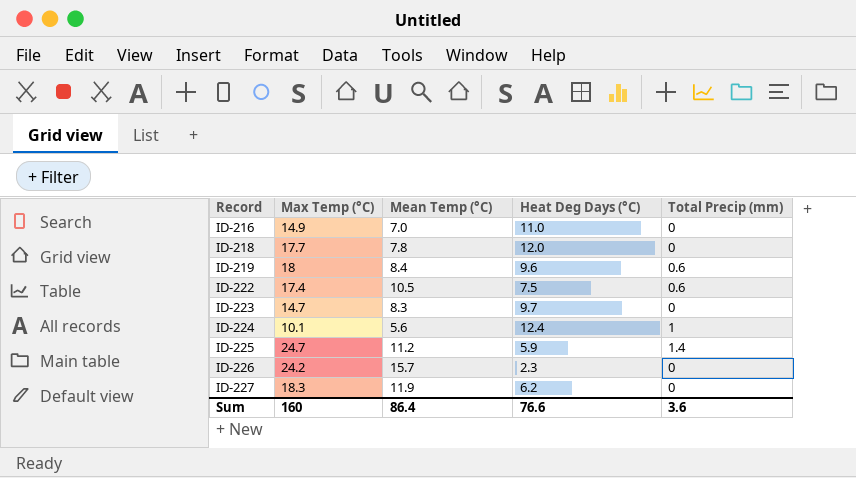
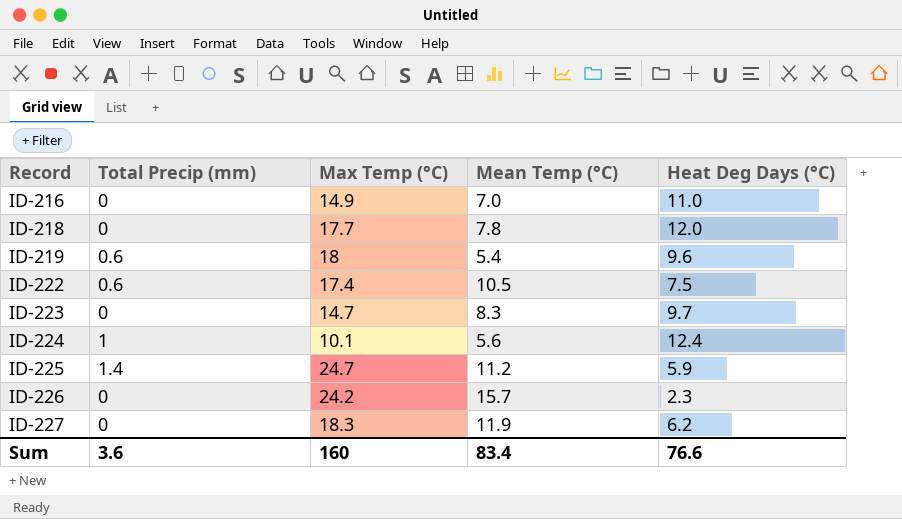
column Total Precip (mm) | position: 5 -> 2
ID-219 | Mean Temp (°C): 8.4 -> 5.4
Sum | Mean Temp (°C): 86.4 -> 83.4

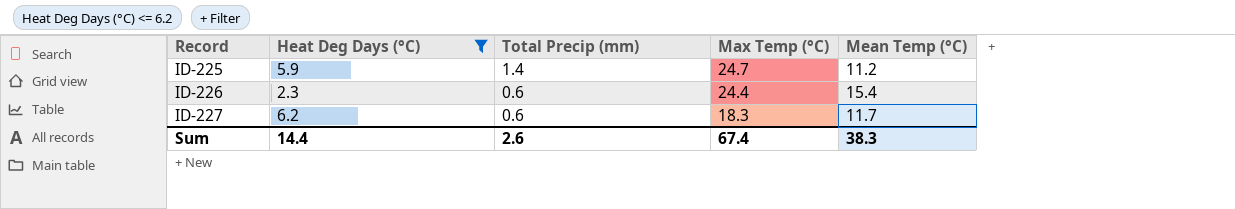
filter: none -> Heat Deg Days (°C) <= 6.2
column Heat Deg Days (°C) | position: 5 -> 2
ID-226 | Total Precip (mm): 0 -> 0.6
ID-226 | Max Temp (°C): 24.2 -> 24.4
ID-226 | Mean Temp (°C): 15.7 -> 15.4
ID-227 | Total Precip (mm): 0 -> 0.6
ID-227 | Mean Temp (°C): 11.9 -> 11.7
Sum | Heat Deg Days (°C): 76.6 -> 14.4
Sum | Total Precip (mm): 3.6 -> 2.6
Sum | Max Temp (°C): 160 -> 67.4
Sum | Mean Temp (°C): 83.4 -> 38.3

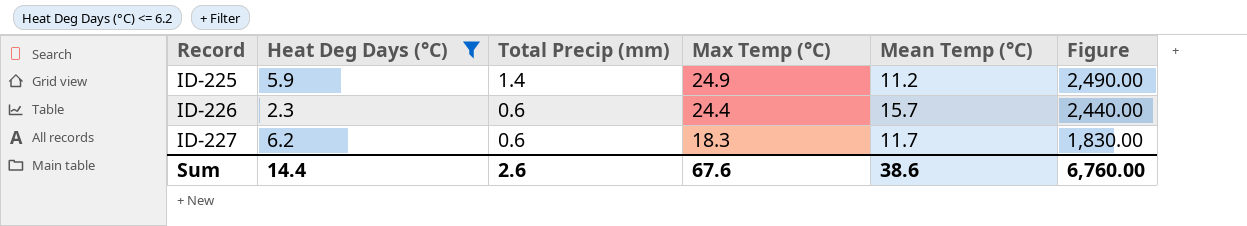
column Figure | formula: none -> [Max Temp (°C)] * 100
ID-225 | Max Temp (°C): 24.7 -> 24.9
ID-226 | Mean Temp (°C): 15.4 -> 15.7
Sum | Max Temp (°C): 67.4 -> 67.6
Sum | Mean Temp (°C): 38.3 -> 38.6

